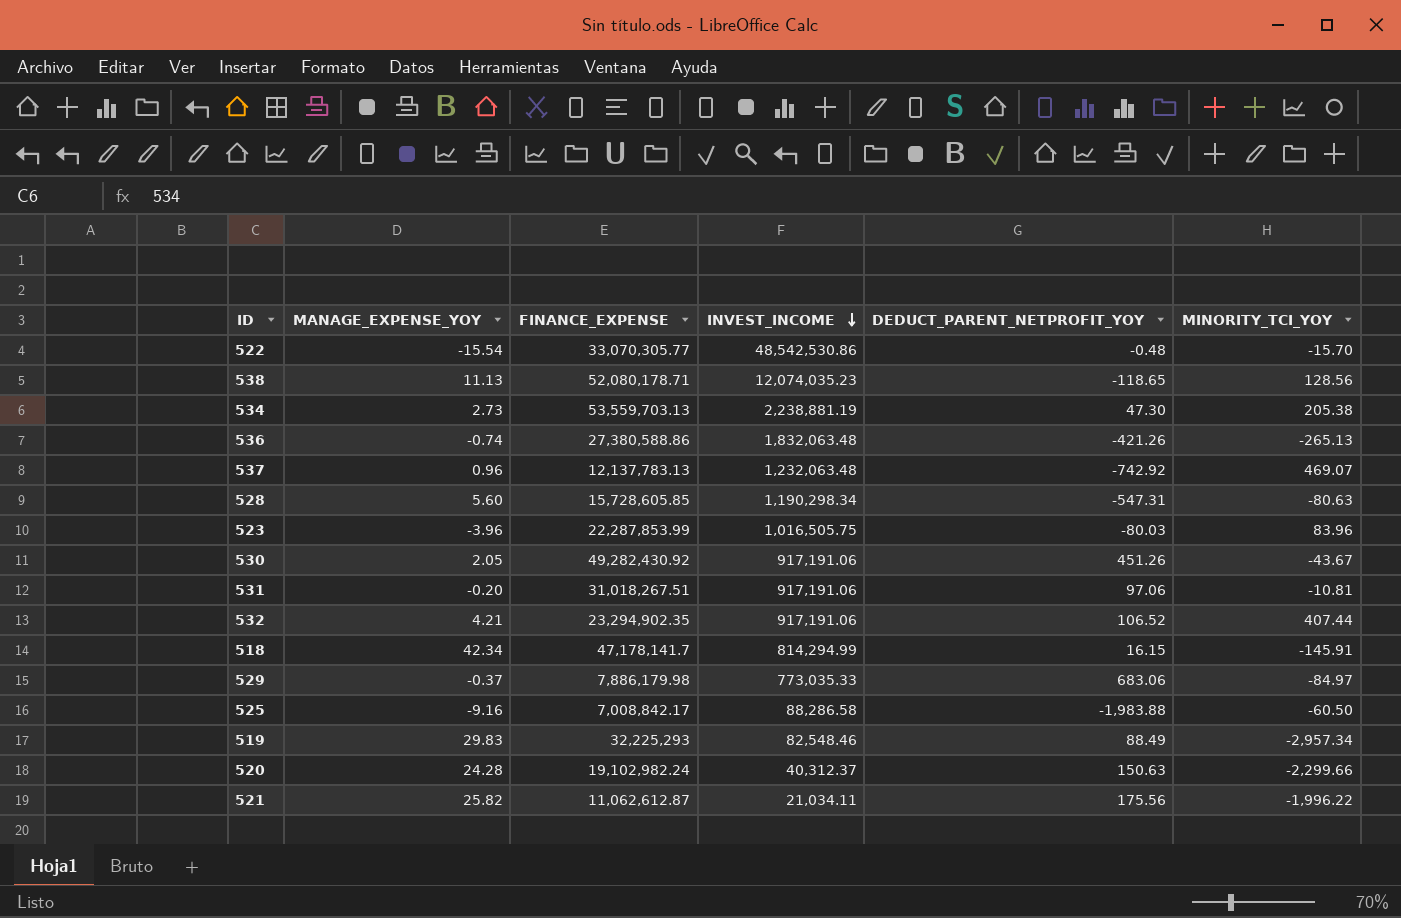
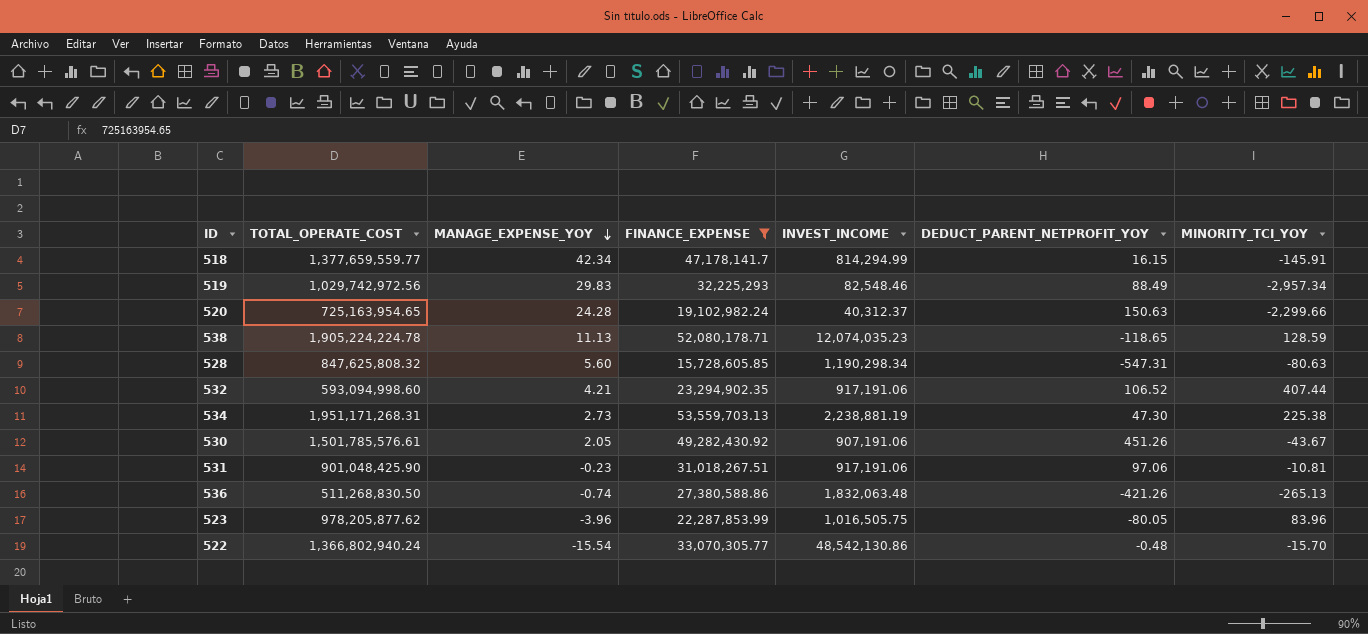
filter: none -> FINANCE_EXPENSE >= 15,728,605.85
row order: INVEST_INCOME descending -> MANAGE_EXPENSE_YOY descending
column TOTAL_OPERATE_COST | position: none -> 2
538 | MINORITY_TCI_YOY: 128.56 -> 128.59
534 | MINORITY_TCI_YOY: 205.38 -> 225.38
530 | INVEST_INCOME: 917,191.06 -> 907,191.06
531 | MANAGE_EXPENSE_YOY: -0.20 -> -0.23
523 | DEDUCT_PARENT_NETPROFIT_YOY: -80.03 -> -80.05
522 | INVEST_INCOME: 48,542,530.86 -> 48,542,130.86

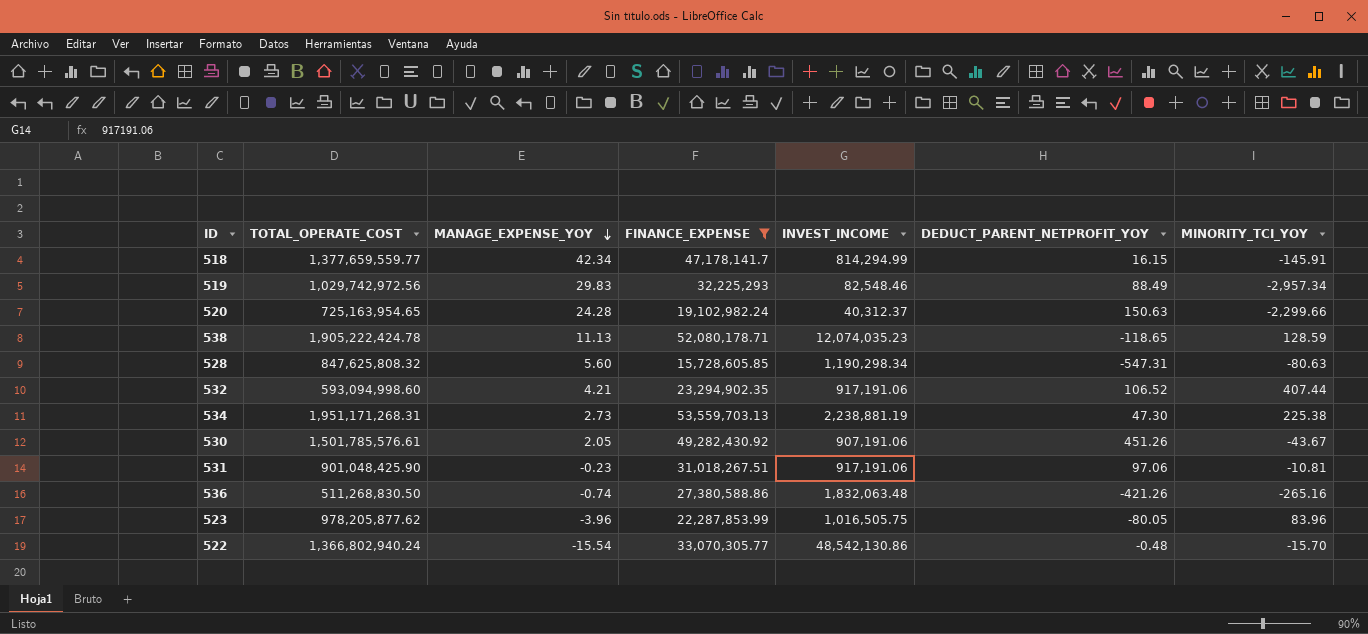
538 | TOTAL_OPERATE_COST: 1,905,224,224.78 -> 1,905,222,424.78
536 | MINORITY_TCI_YOY: -265.13 -> -265.16

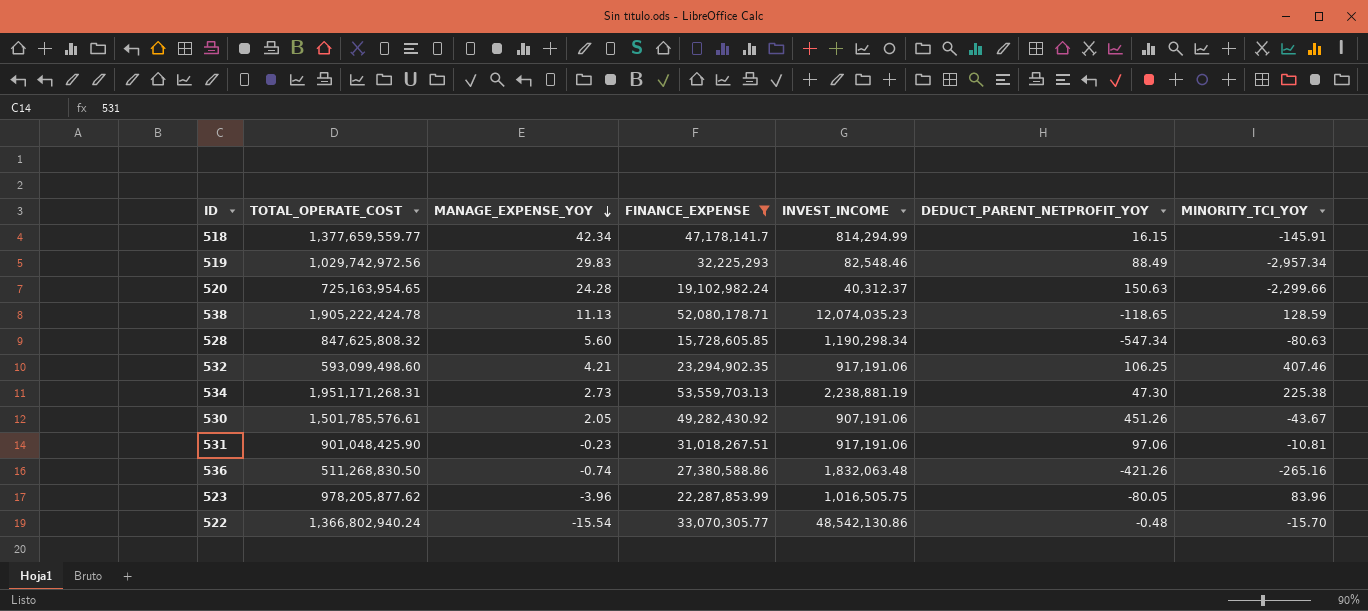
528 | DEDUCT_PARENT_NETPROFIT_YOY: -547.31 -> -547.34
532 | TOTAL_OPERATE_COST: 593,094,998.60 -> 593,099,498.60
532 | DEDUCT_PARENT_NETPROFIT_YOY: 106.52 -> 106.25
532 | MINORITY_TCI_YOY: 407.44 -> 407.46

